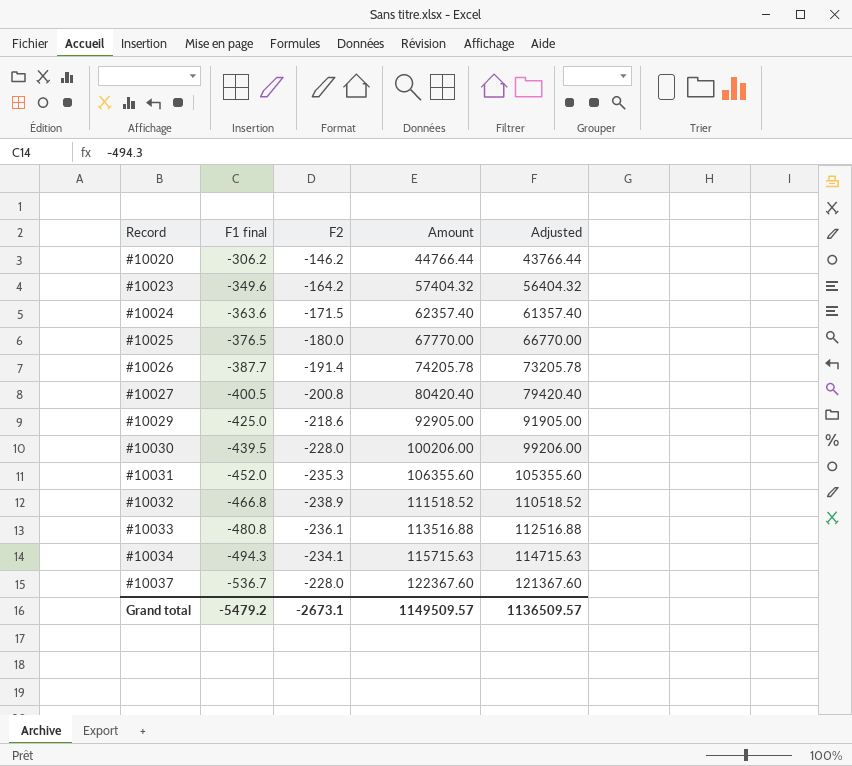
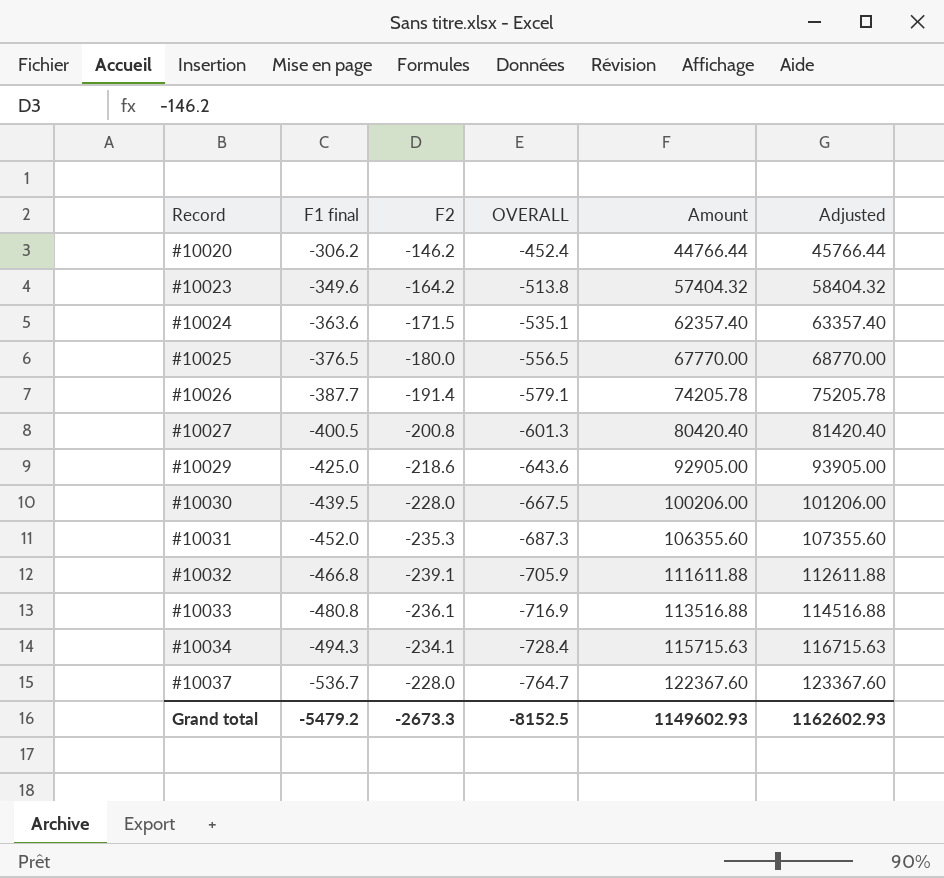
column OVERALL | formula: none -> [F1 final] + [F2]
column Adjusted | formula: [Amount] - 1000 -> [Amount] + 1000
#10032 | F2: -238.9 -> -239.1
#10032 | Amount: 111518.52 -> 111611.88
Grand total | F2: -2673.1 -> -2673.3
Grand total | Amount: 1149509.57 -> 1149602.93
Grand total | Adjusted: 1136509.57 -> 1162602.93

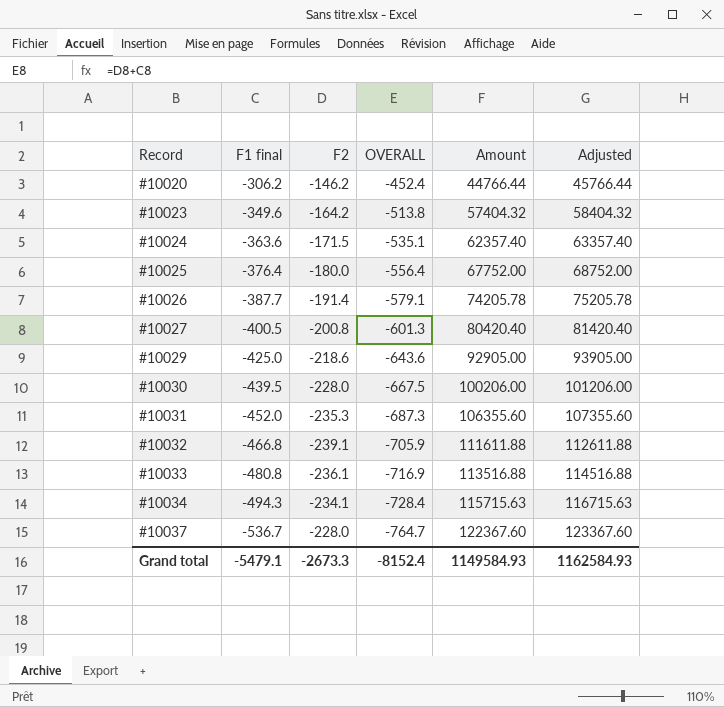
#10025 | F1 final: -376.5 -> -376.4
#10025 | OVERALL: -556.5 -> -556.4
#10025 | Amount: 67770.00 -> 67752.00
#10025 | Adjusted: 68770.00 -> 68752.00
Grand total | F1 final: -5479.2 -> -5479.1
Grand total | OVERALL: -8152.5 -> -8152.4
Grand total | Amount: 1149602.93 -> 1149584.93
Grand total | Adjusted: 1162602.93 -> 1162584.93

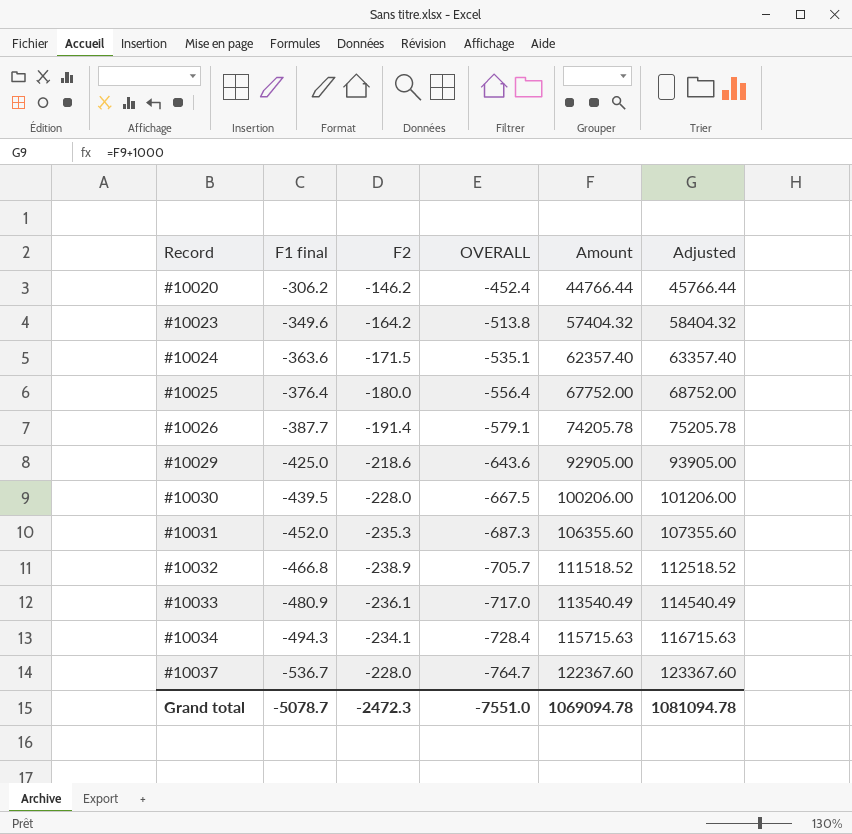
row #10027: -400.5 | -200.8 | -601.3 | 80420.40 | 81420.40 -> none
#10032 | F2: -239.1 -> -238.9
#10032 | OVERALL: -705.9 -> -705.7
#10032 | Amount: 111611.88 -> 111518.52
#10032 | Adjusted: 112611.88 -> 112518.52
#10033 | F1 final: -480.8 -> -480.9
#10033 | OVERALL: -716.9 -> -717.0
#10033 | Amount: 113516.88 -> 113540.49
#10033 | Adjusted: 114516.88 -> 114540.49
Grand total | F1 final: -5479.1 -> -5078.7
Grand total | F2: -2673.3 -> -2472.3
Grand total | OVERALL: -8152.4 -> -7551.0
Grand total | Amount: 1149584.93 -> 1069094.78
Grand total | Adjusted: 1162584.93 -> 1081094.78

